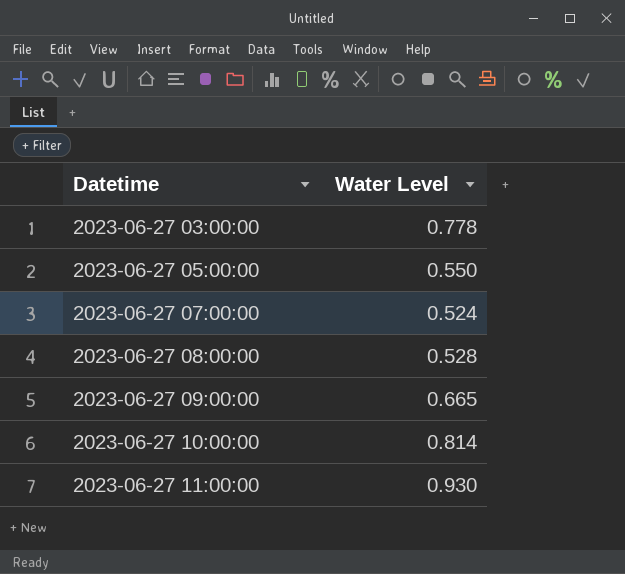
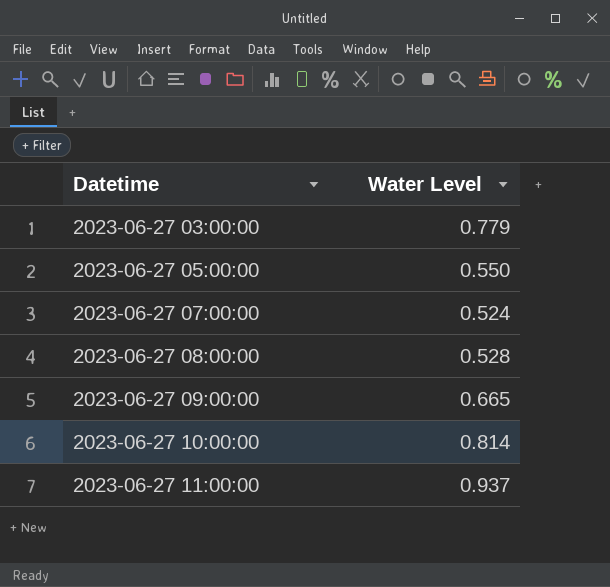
2023-06-27 03:00:00 | Water Level: 0.778 -> 0.779
2023-06-27 11:00:00 | Water Level: 0.930 -> 0.937

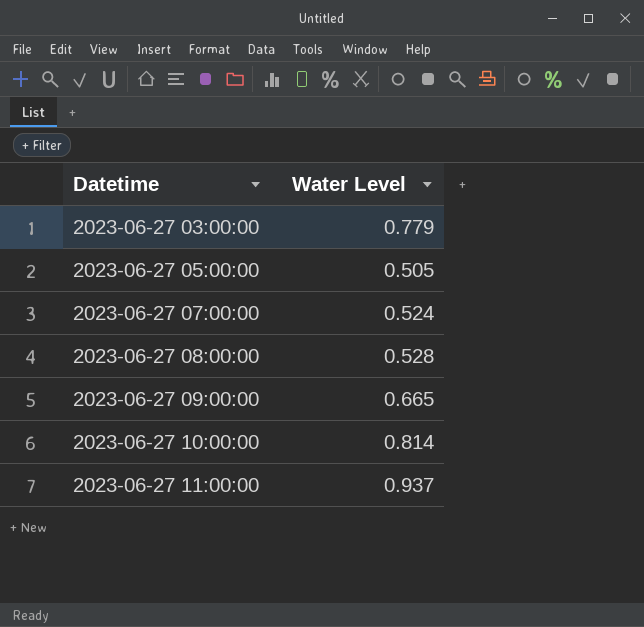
2023-06-27 05:00:00 | Water Level: 0.550 -> 0.505

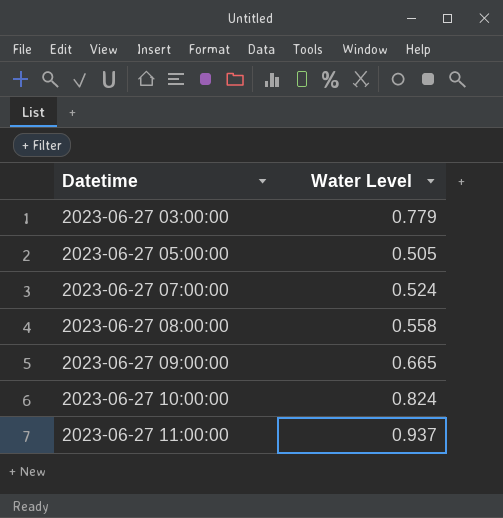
2023-06-27 08:00:00 | Water Level: 0.528 -> 0.558
2023-06-27 10:00:00 | Water Level: 0.814 -> 0.824

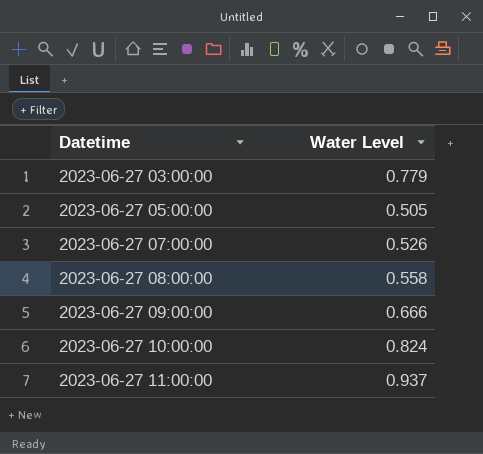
2023-06-27 07:00:00 | Water Level: 0.524 -> 0.526
2023-06-27 09:00:00 | Water Level: 0.665 -> 0.666

